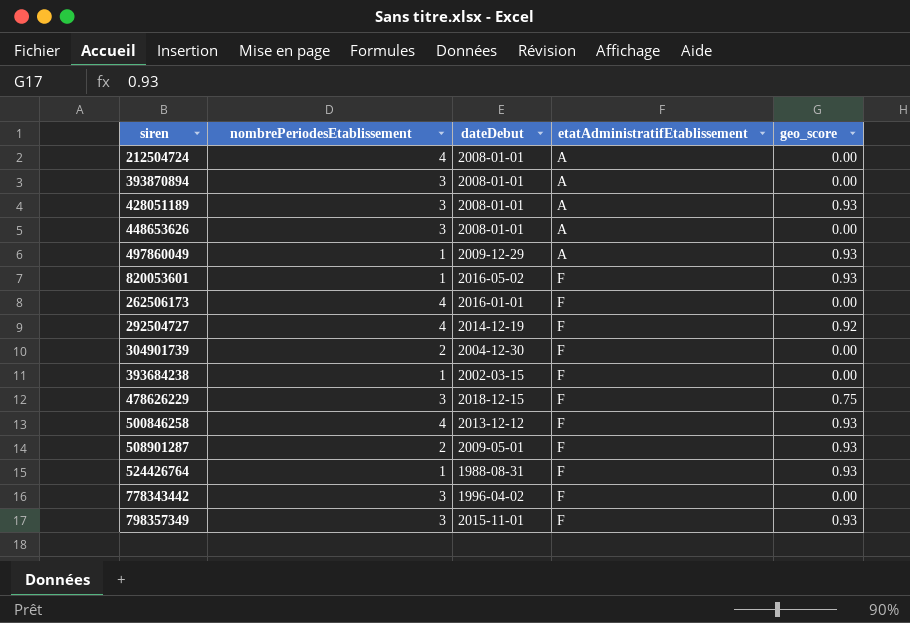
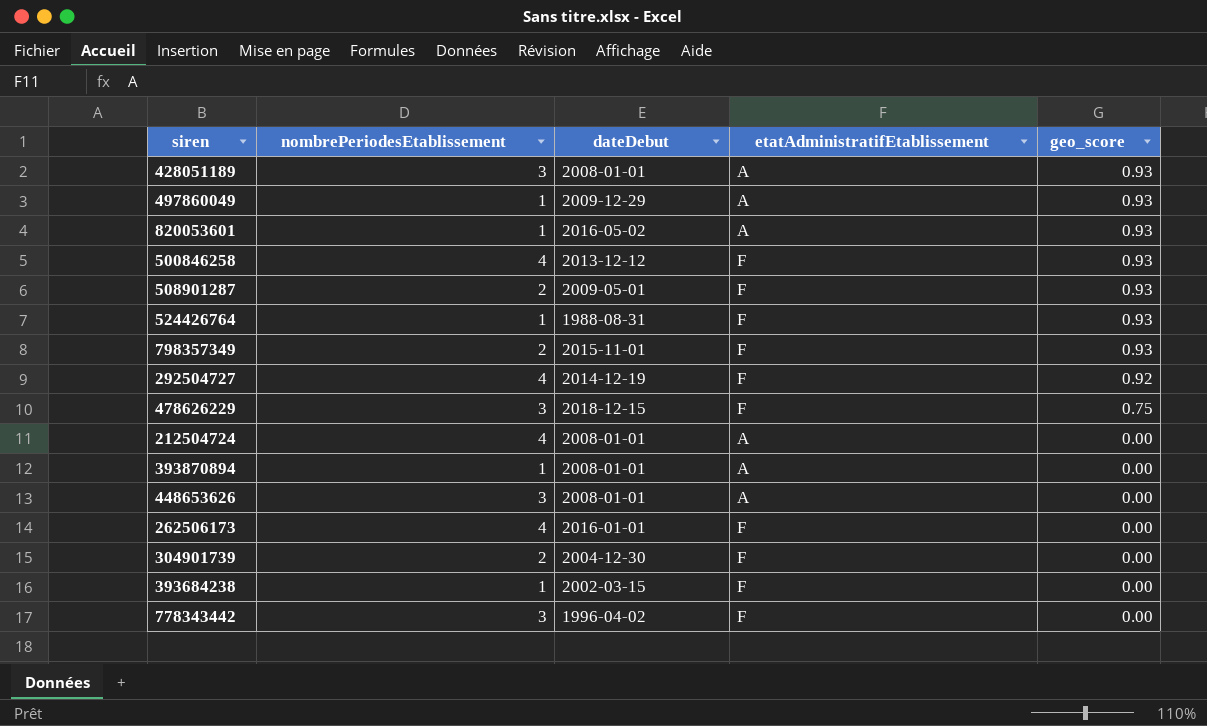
row order: etatAdministratifEtablissement ascending -> geo_score descending
820053601 | etatAdministratifEtablissement: F -> A
798357349 | nombrePeriodesEtablissement: 3 -> 2
393870894 | nombrePeriodesEtablissement: 3 -> 1

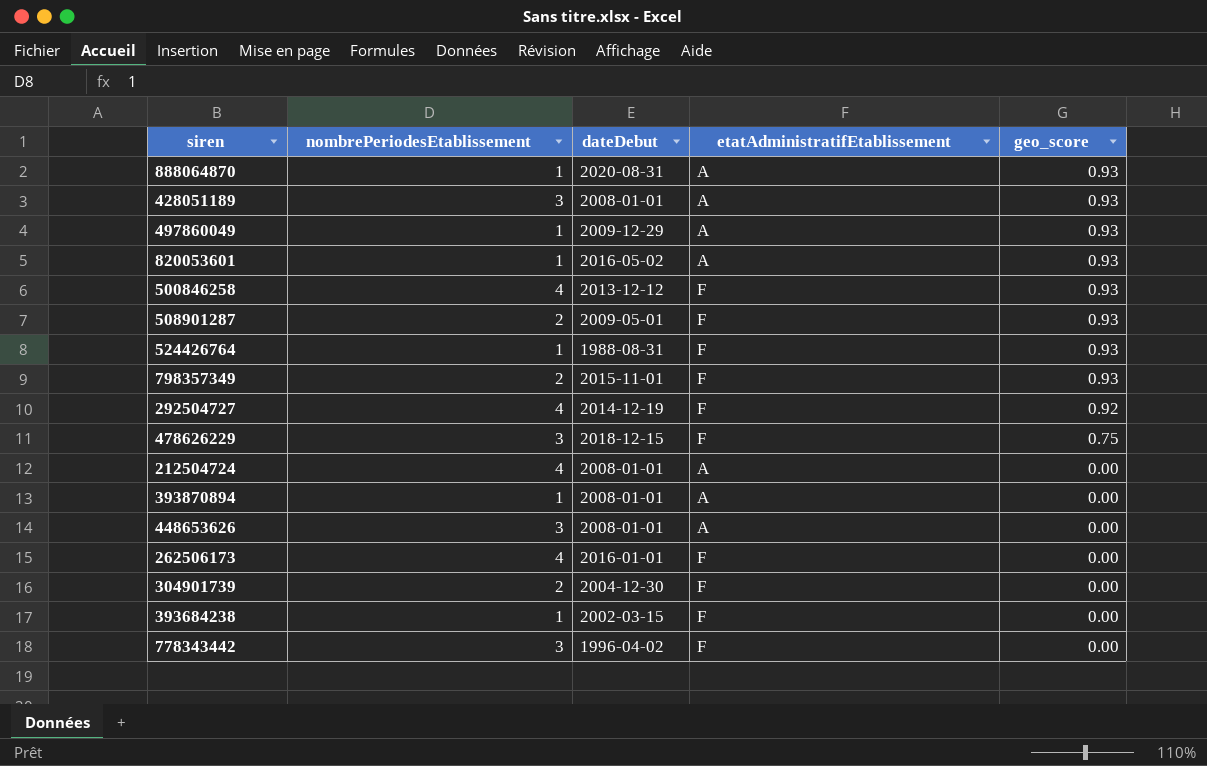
row 888064870: none -> 1 | 2020-08-31 | A | 0.93

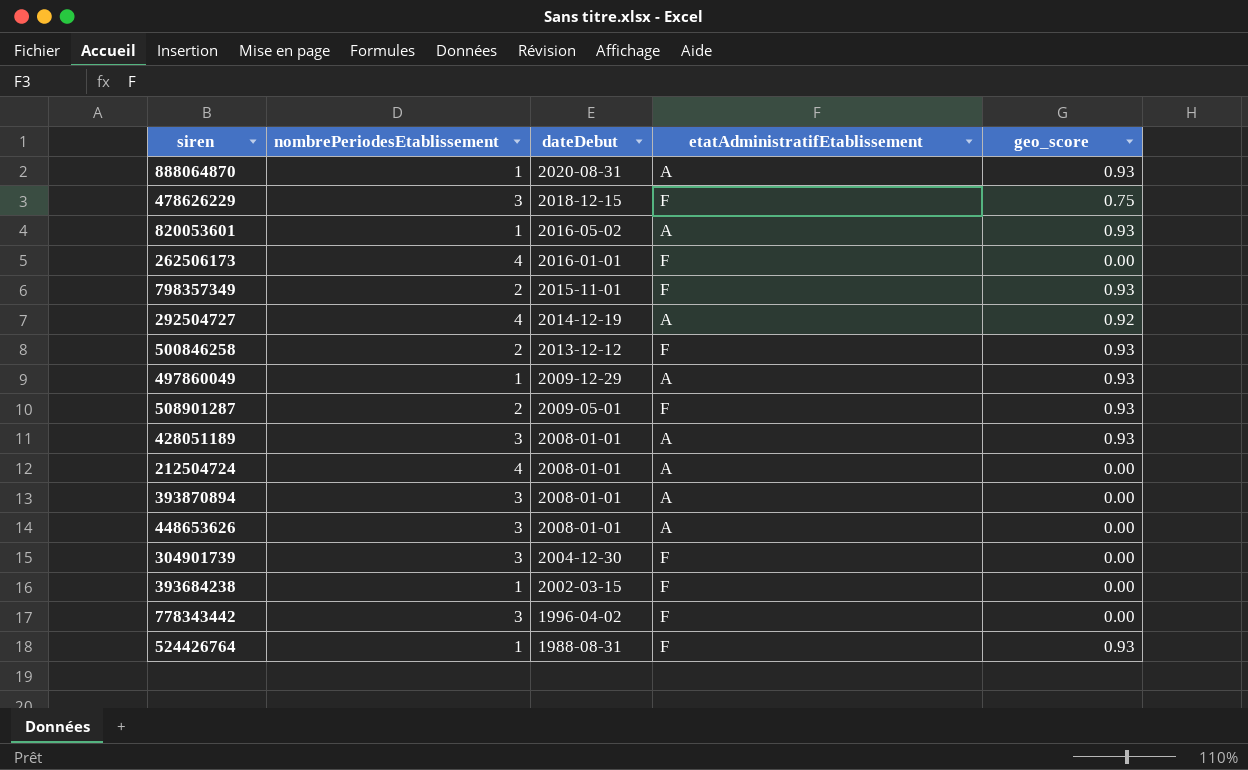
row order: geo_score descending -> dateDebut descending
292504727 | etatAdministratifEtablissement: F -> A
500846258 | nombrePeriodesEtablissement: 4 -> 2
393870894 | nombrePeriodesEtablissement: 1 -> 3
304901739 | nombrePeriodesEtablissement: 2 -> 3

